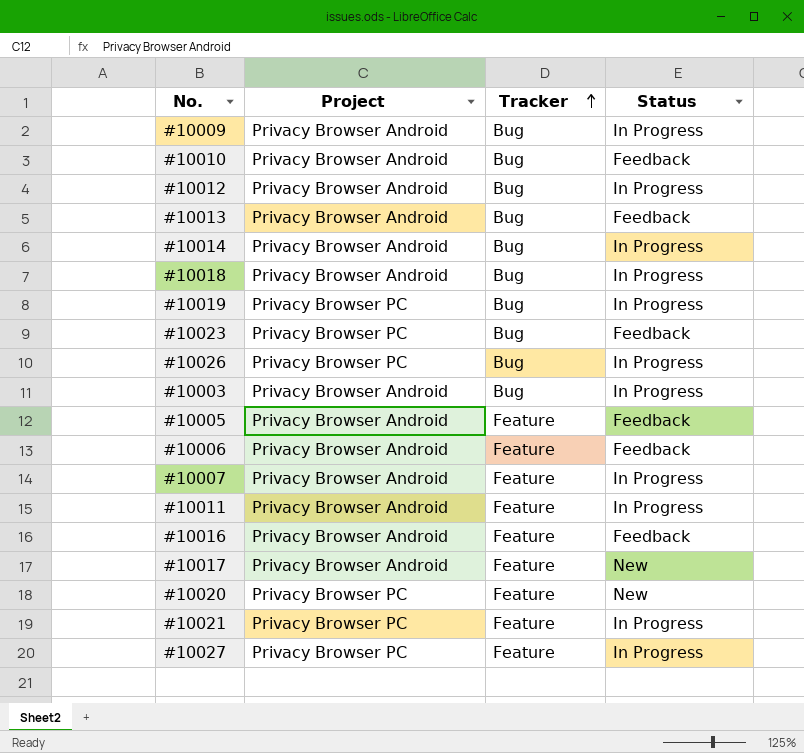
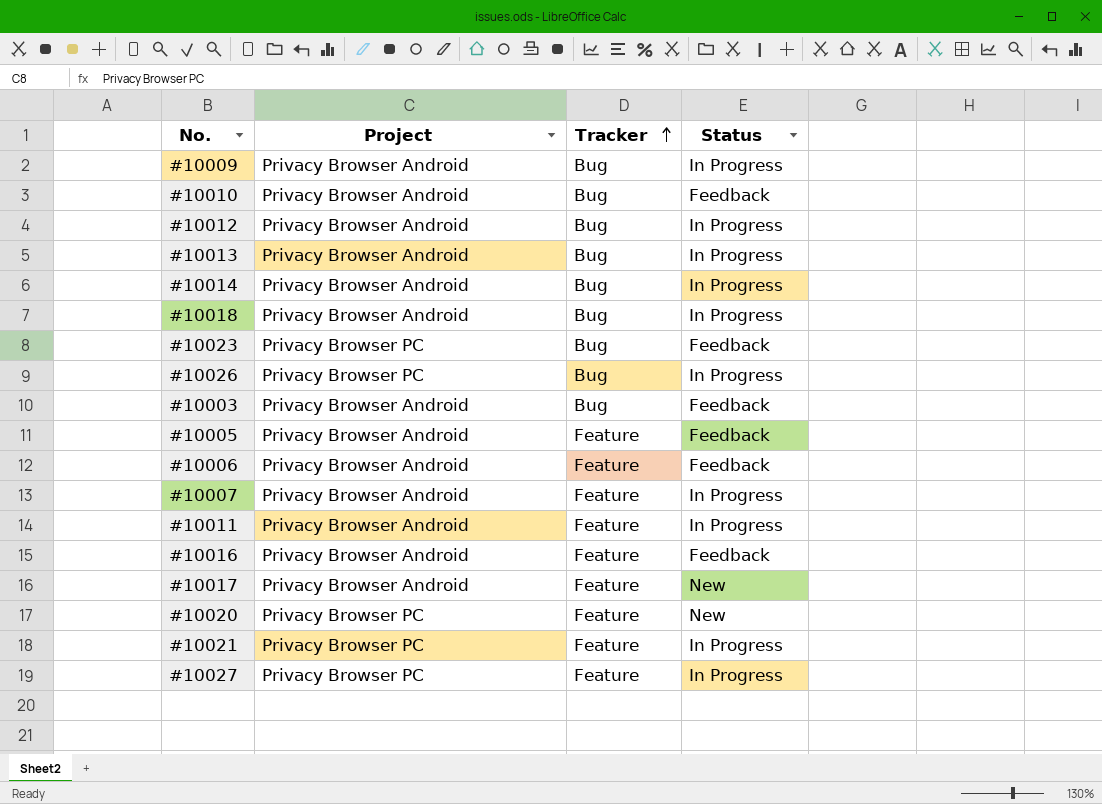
row #10019: Privacy Browser PC | Bug | In Progress -> none
#10013 | Status: Feedback -> In Progress
#10003 | Status: In Progress -> Feedback

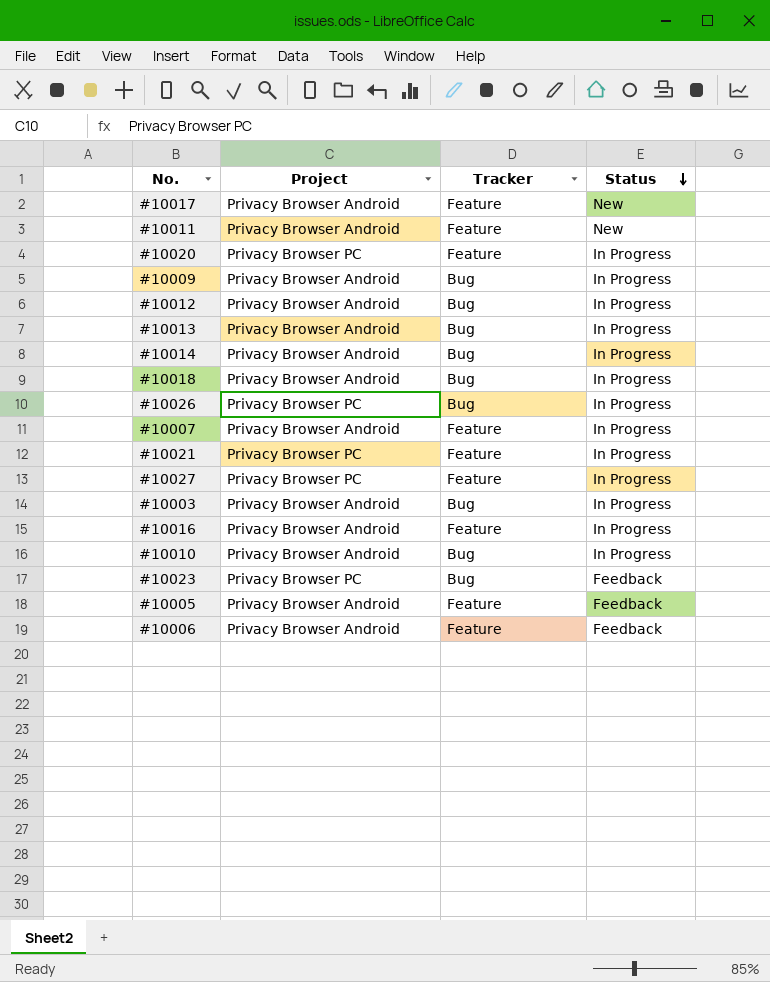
row order: Tracker ascending -> Status descending
#10011 | Status: In Progress -> New
#10020 | Status: New -> In Progress
#10003 | Status: Feedback -> In Progress
#10016 | Status: Feedback -> In Progress
#10010 | Status: Feedback -> In Progress

